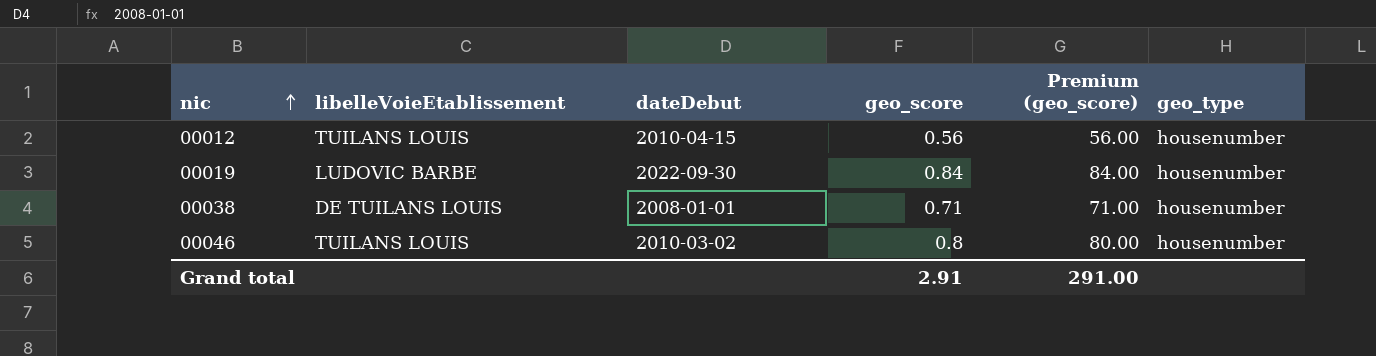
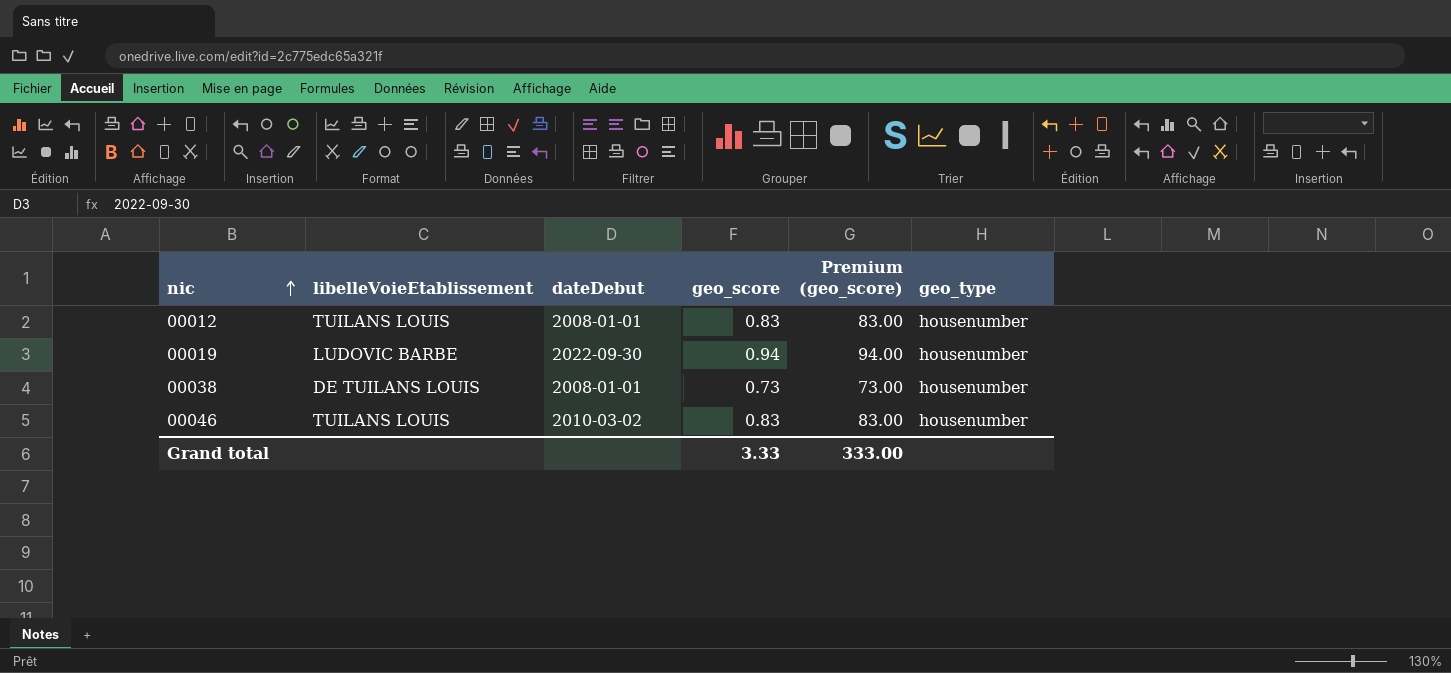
00012 | dateDebut: 2010-04-15 -> 2008-01-01
00012 | geo_score: 0.56 -> 0.83
00012 | Premium (geo_score): 56.00 -> 83.00
00019 | geo_score: 0.84 -> 0.94
00019 | Premium (geo_score): 84.00 -> 94.00
00038 | geo_score: 0.71 -> 0.73
00038 | Premium (geo_score): 71.00 -> 73.00
00046 | geo_score: 0.8 -> 0.83
00046 | Premium (geo_score): 80.00 -> 83.00
Grand total | geo_score: 2.91 -> 3.33
Grand total | Premium (geo_score): 291.00 -> 333.00

